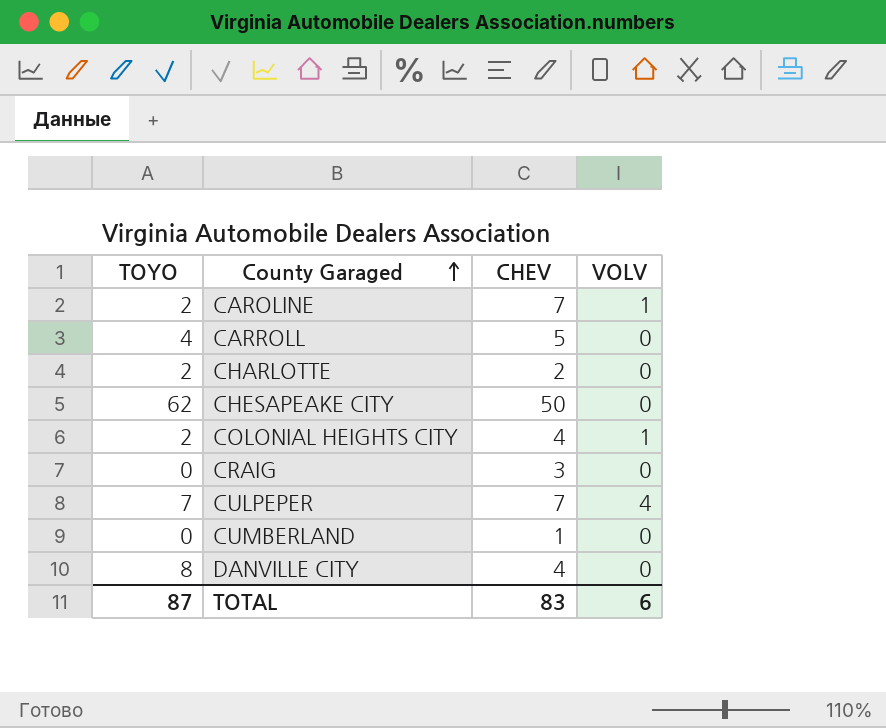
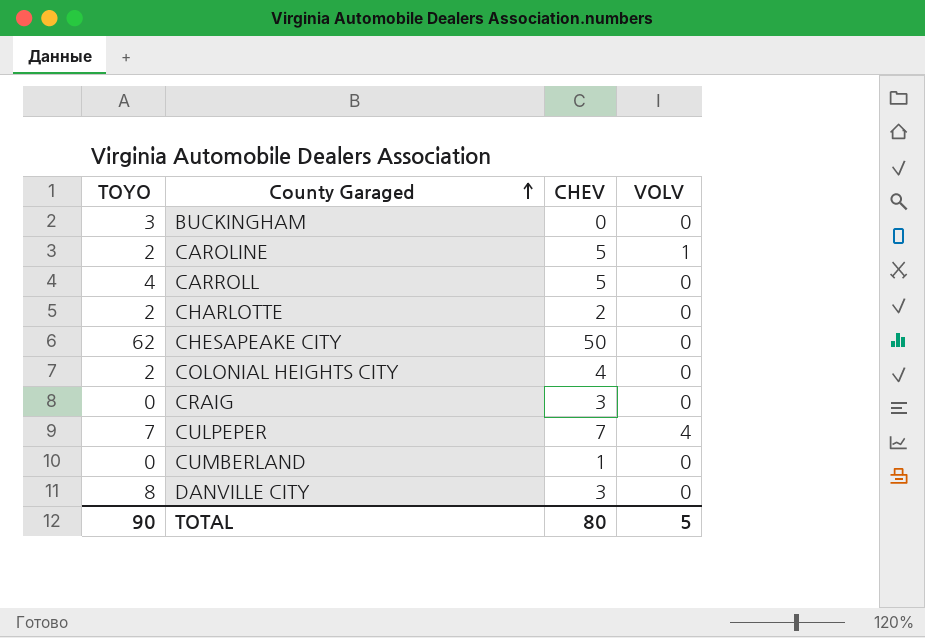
row BUCKINGHAM: none -> 3 | 0 | 0
CAROLINE | CHEV: 7 -> 5
COLONIAL HEIGHTS CITY | VOLV: 1 -> 0
DANVILLE CITY | CHEV: 4 -> 3
TOTAL | TOYO: 87 -> 90
TOTAL | CHEV: 83 -> 80
TOTAL | VOLV: 6 -> 5

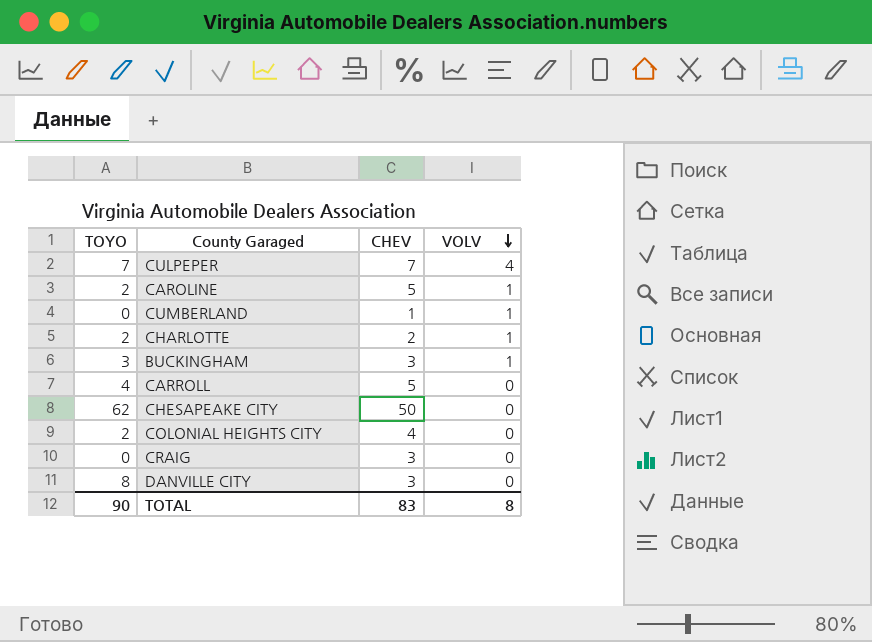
row order: County Garaged ascending -> VOLV descending
CUMBERLAND | VOLV: 0 -> 1
CHARLOTTE | VOLV: 0 -> 1
BUCKINGHAM | CHEV: 0 -> 3
BUCKINGHAM | VOLV: 0 -> 1
TOTAL | CHEV: 80 -> 83
TOTAL | VOLV: 5 -> 8

